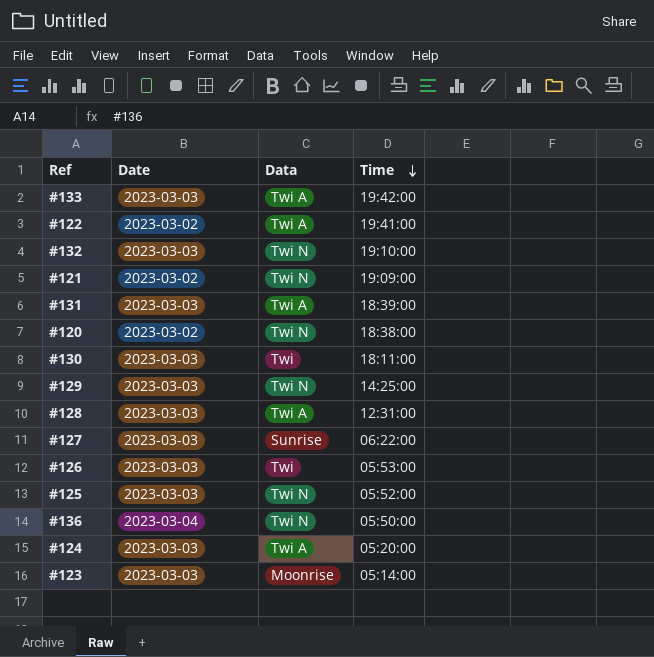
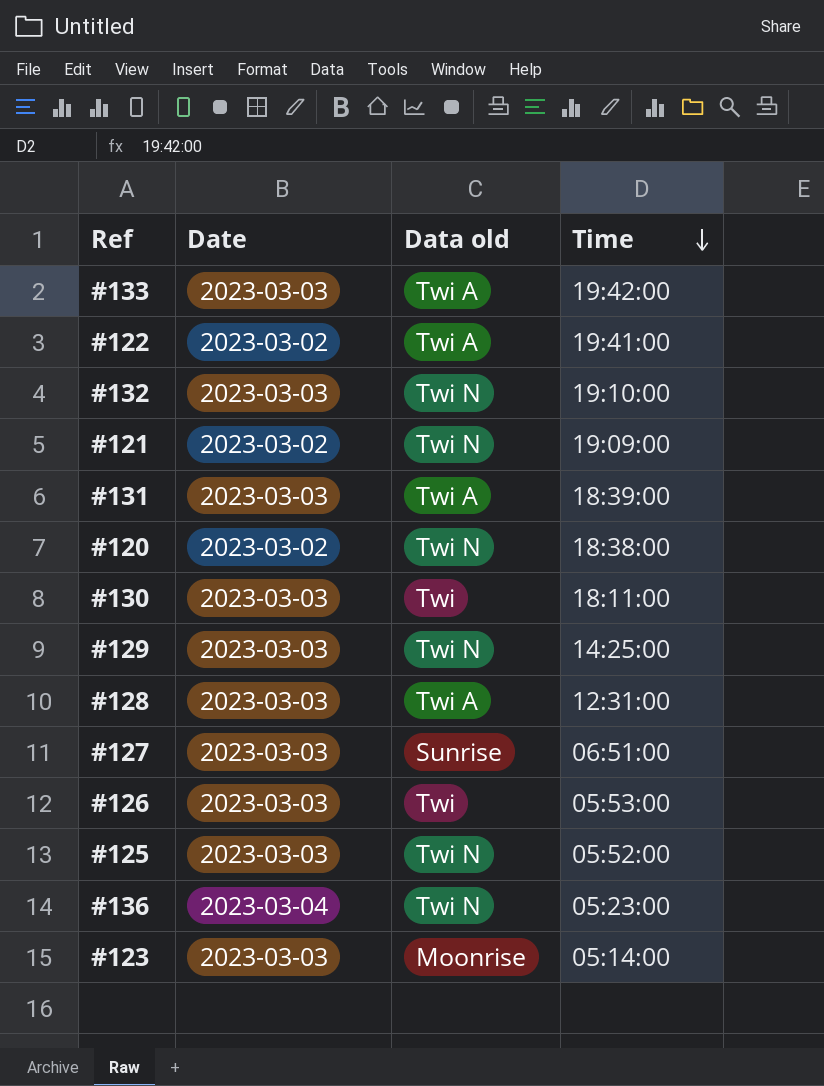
column name: Data -> Data old
row #124: 2023-03-03 | Twi A | 05:20:00 -> none
#127 | Time: 06:22:00 -> 06:51:00
#136 | Time: 05:50:00 -> 05:23:00

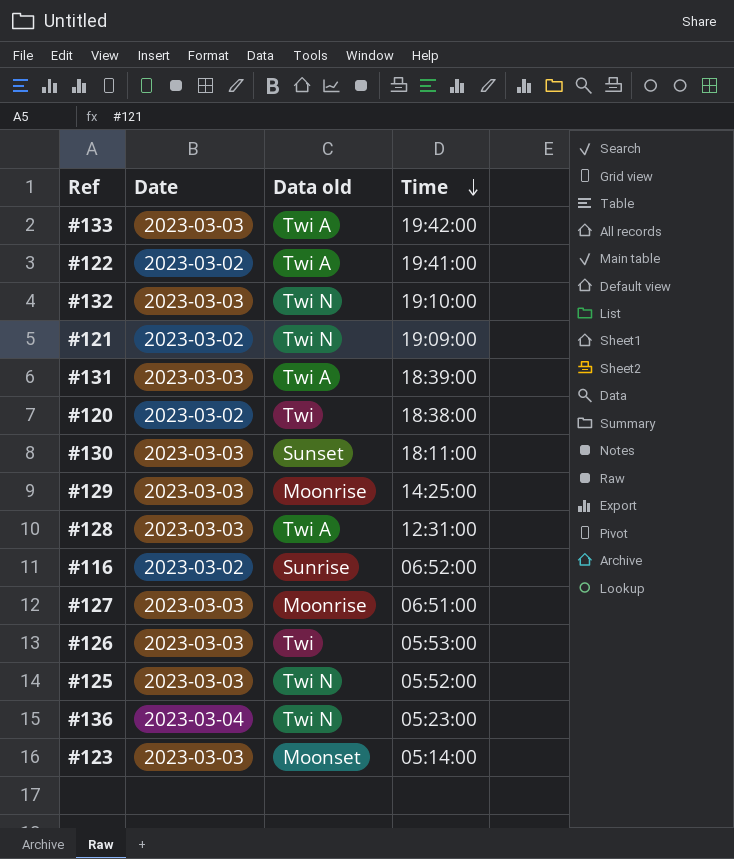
#120 | Data old: Twi N -> Twi
#130 | Data old: Twi -> Sunset
#129 | Data old: Twi N -> Moonrise
row #116: none -> 2023-03-02 | Sunrise | 06:52:00
#127 | Data old: Sunrise -> Moonrise
#123 | Data old: Moonrise -> Moonset

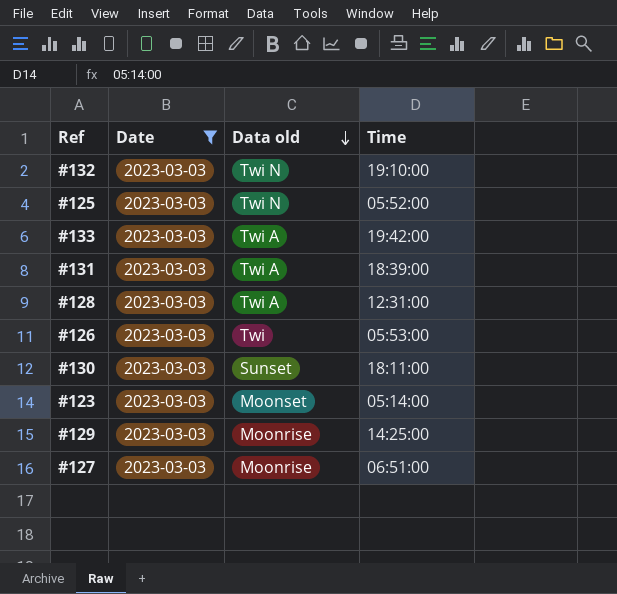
filter: none -> Date = 2023-03-03
row order: Time descending -> Data old descending

